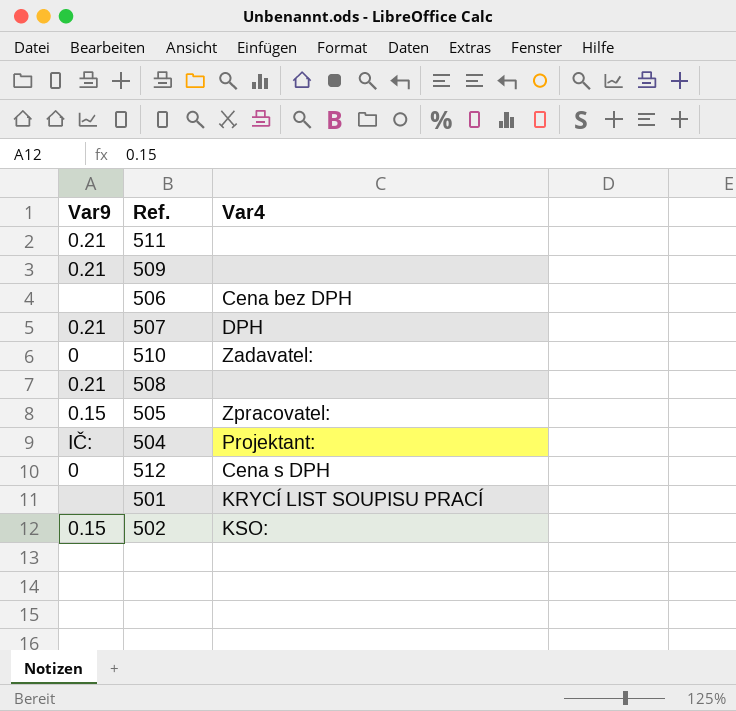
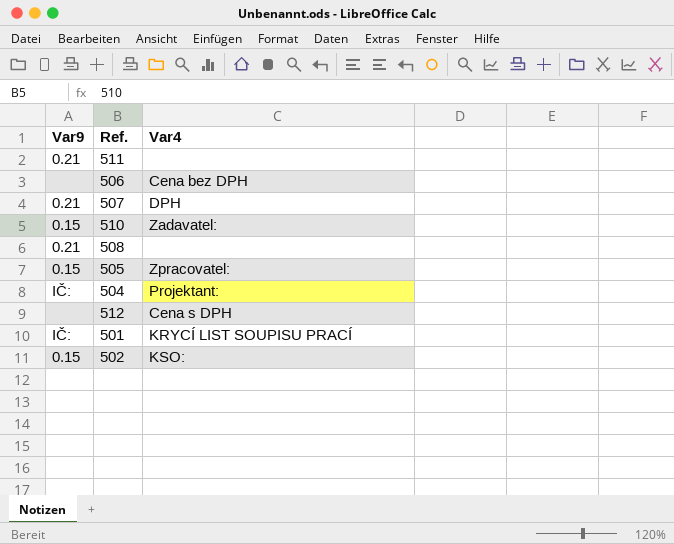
row 509: 0.21 | none -> none
510 | Var9: 0 -> 0.15
512 | Var9: 0 -> none
501 | Var9: none -> IČ:

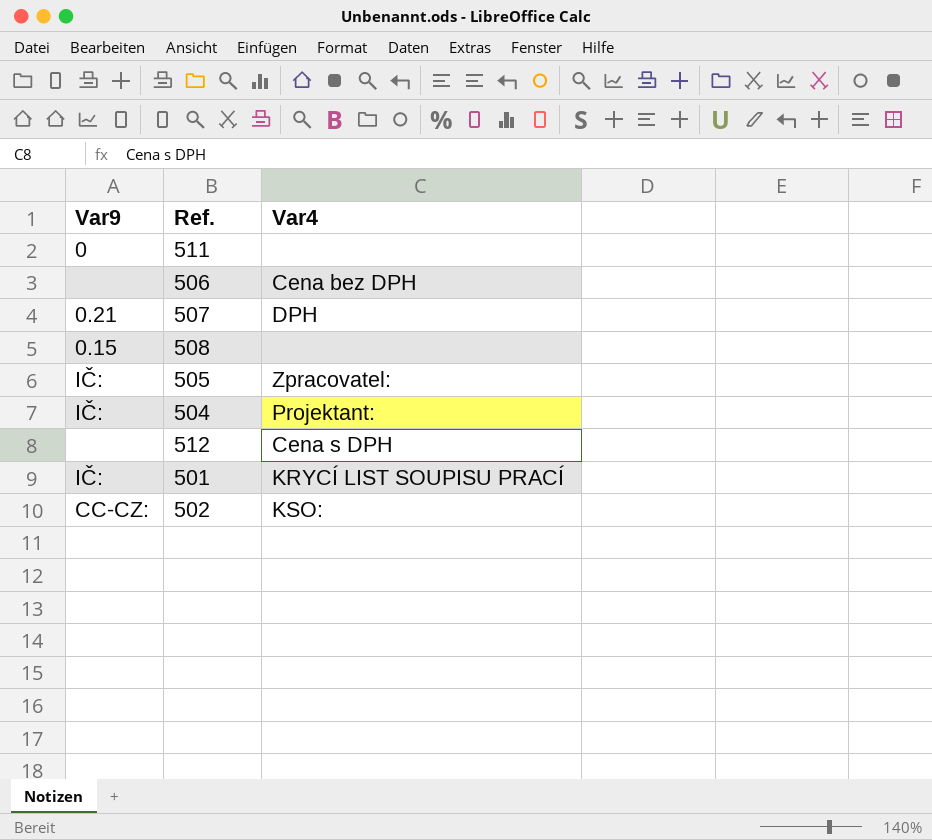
row 510: 0.15 | Zadavatel: -> none
511 | Var9: 0.21 -> 0
508 | Var9: 0.21 -> 0.15
505 | Var9: 0.15 -> IČ:
502 | Var9: 0.15 -> CC-CZ:

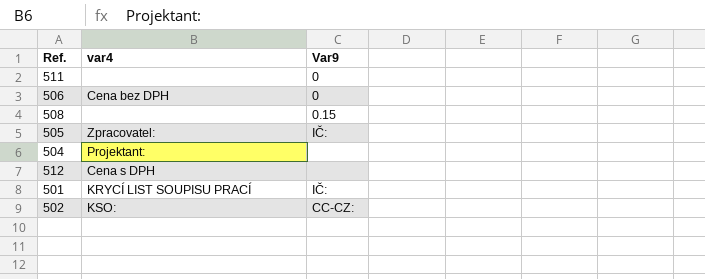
column name: Var4 -> var4
column Var9 | position: 1 -> 3
row 507: 0.21 | DPH -> none
506 | Var9: none -> 0
504 | Var9: IČ: -> none

